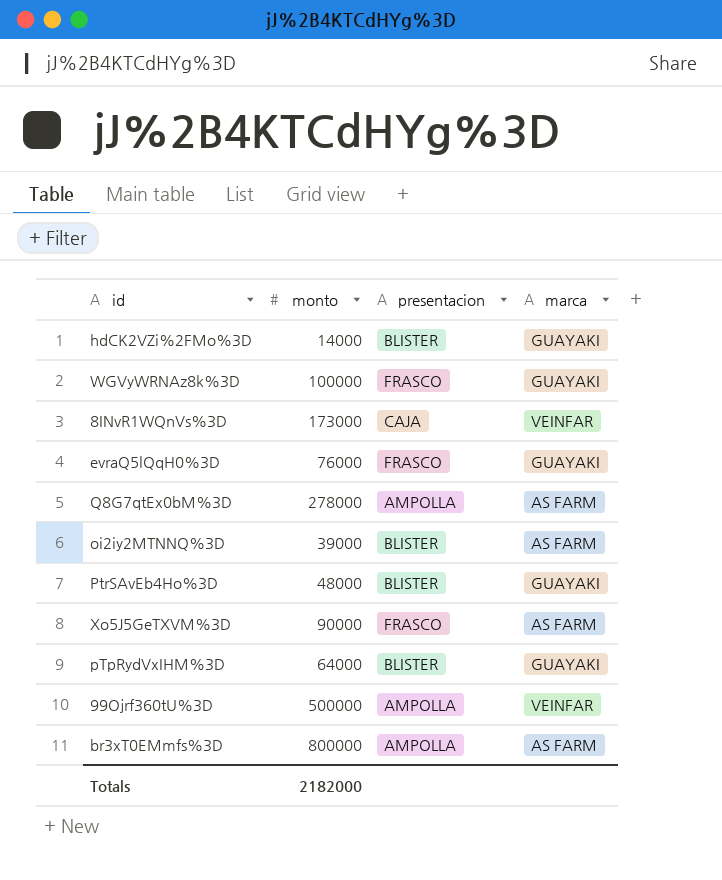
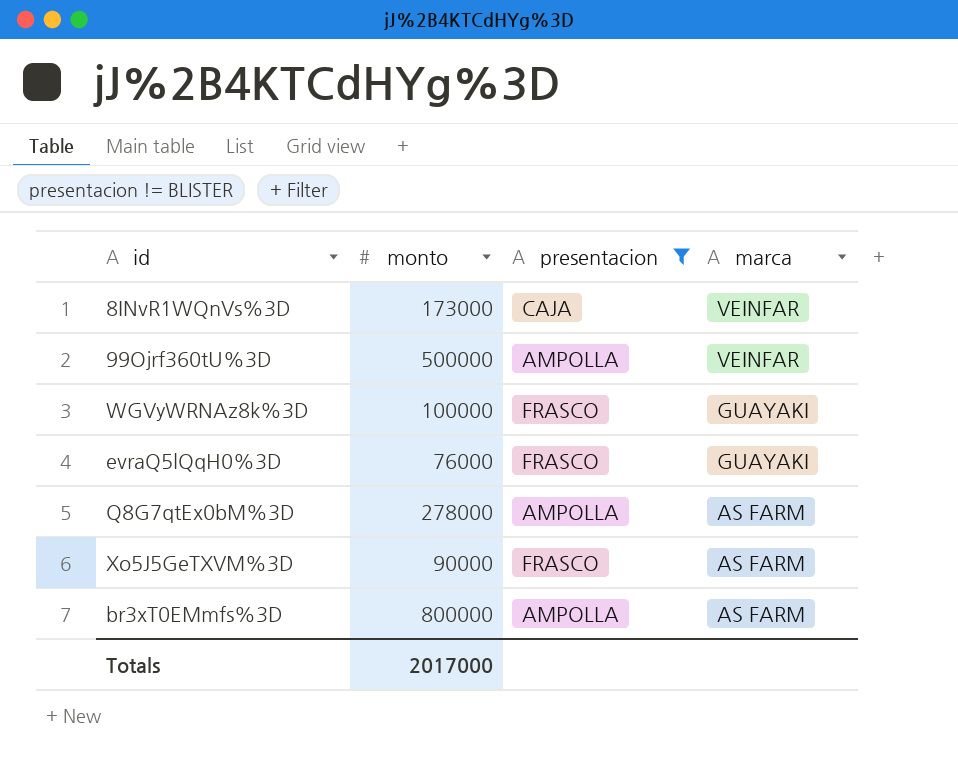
filter: none -> presentacion != BLISTER
row order: none -> marca descending
Totals | monto: 2182000 -> 2017000

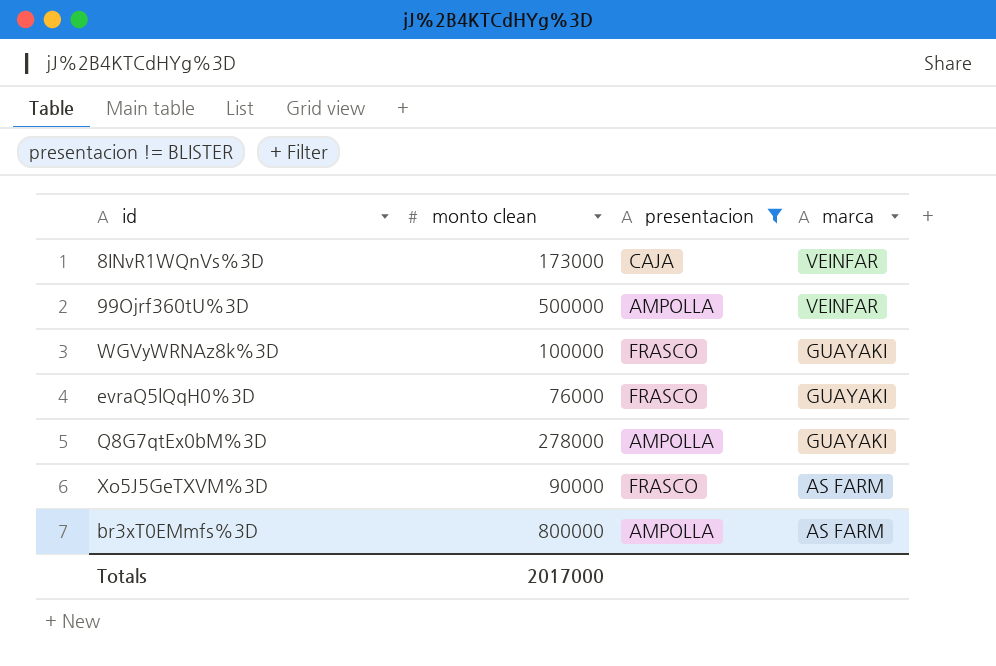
column name: monto -> monto clean
Q8G7qtEx0bM%3D | marca: AS FARM -> GUAYAKI

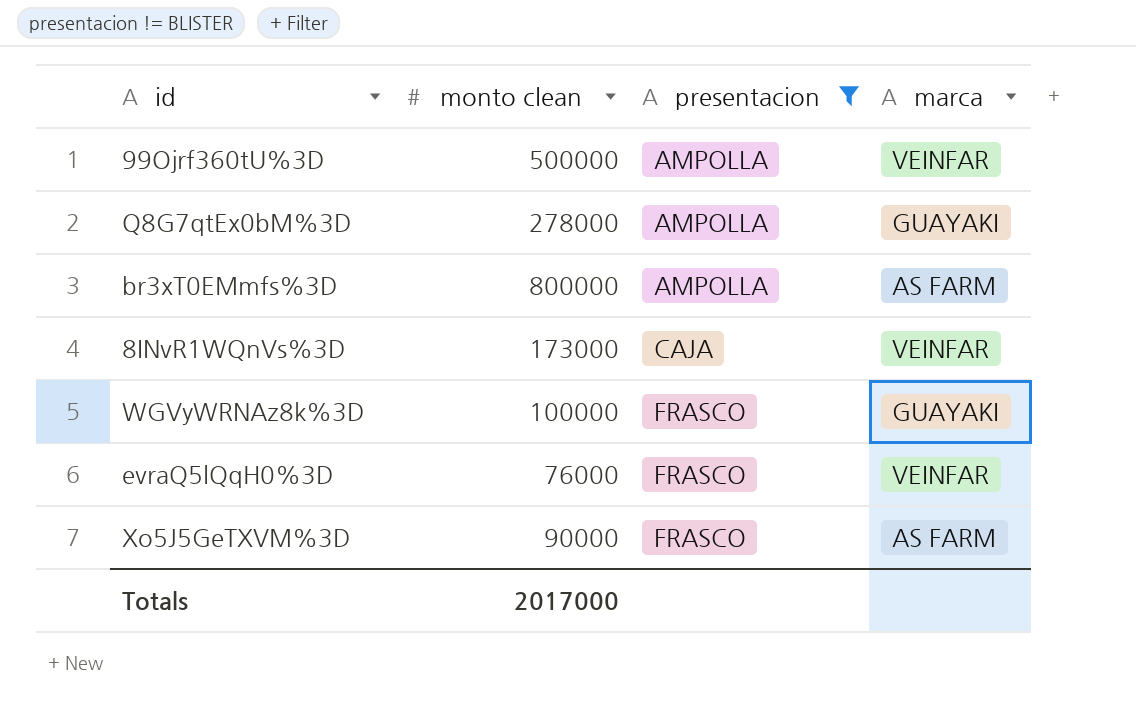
row order: marca descending -> presentacion ascending
evraQ5lQqH0%3D | marca: GUAYAKI -> VEINFAR

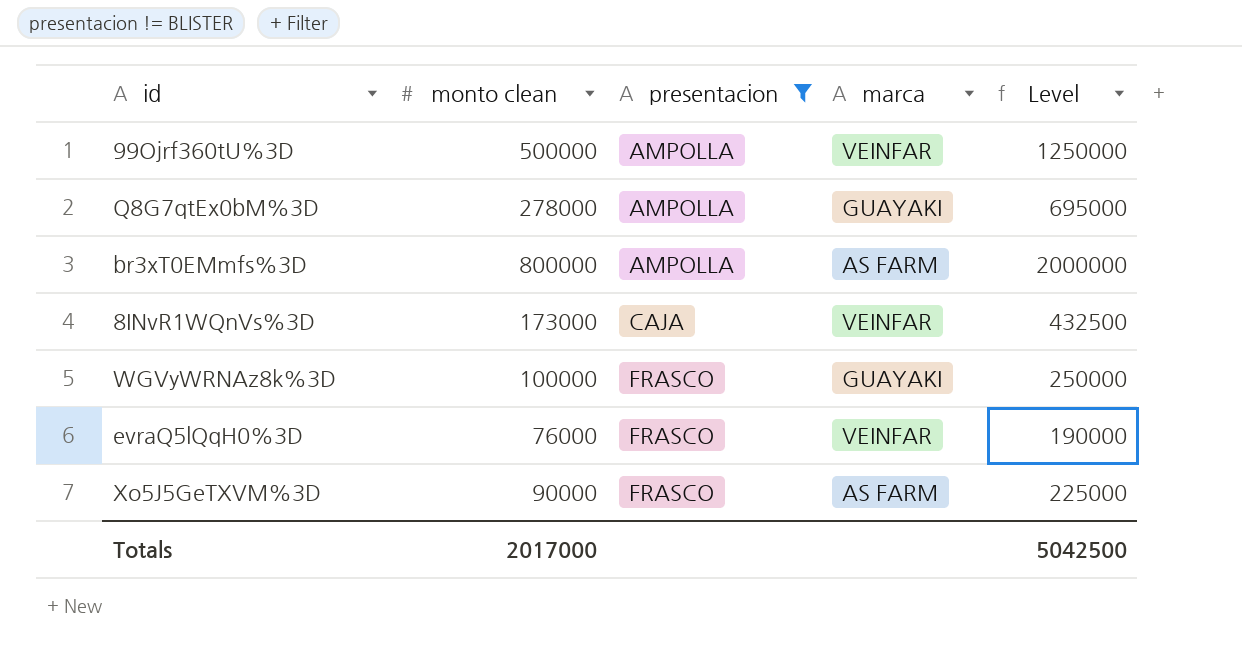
column Level | formula: none -> [monto clean] * 2.5

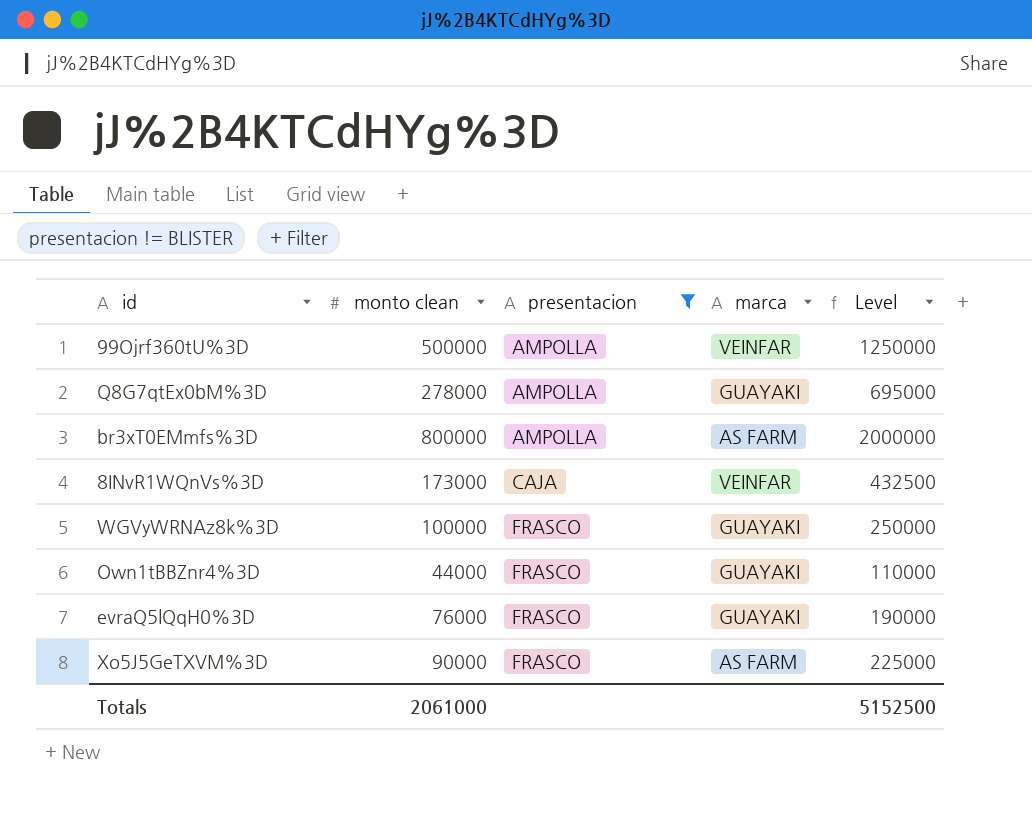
row Own1tBBZnr4%3D: none -> 44000 | FRASCO | GUAYAKI | 110000
evraQ5lQqH0%3D | marca: VEINFAR -> GUAYAKI
Totals | monto clean: 2017000 -> 2061000
Totals | Level: 5042500 -> 5152500

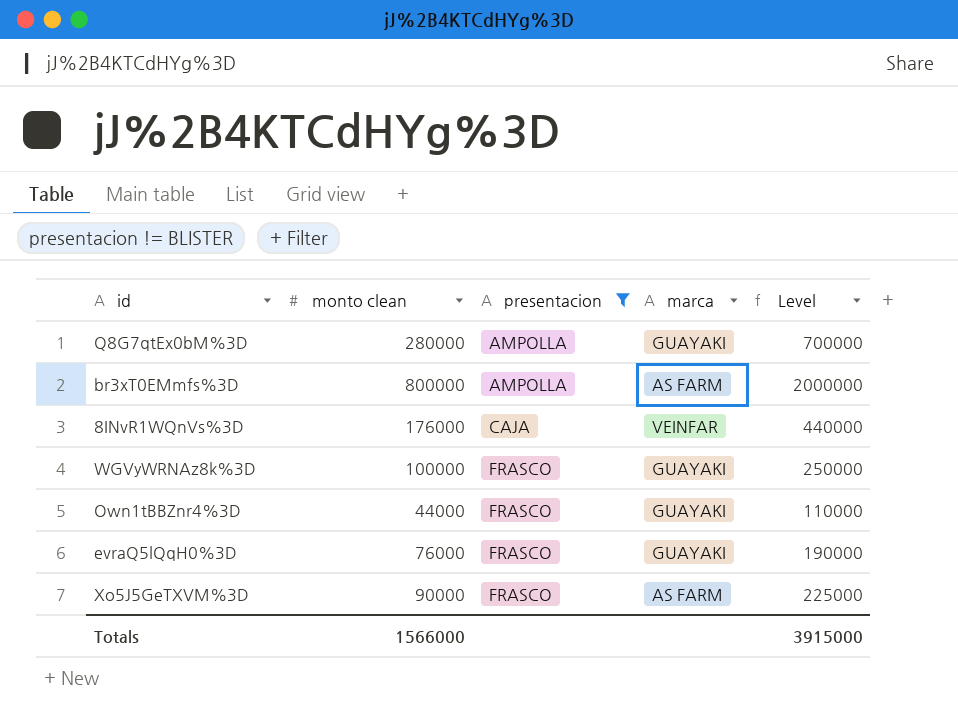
row 99Ojrf360tU%3D: 500000 | AMPOLLA | VEINFAR | 1250000 -> none
Q8G7qtEx0bM%3D | monto clean: 278000 -> 280000
Q8G7qtEx0bM%3D | Level: 695000 -> 700000
8INvR1WQnVs%3D | monto clean: 173000 -> 176000
8INvR1WQnVs%3D | Level: 432500 -> 440000
Totals | monto clean: 2061000 -> 1566000
Totals | Level: 5152500 -> 3915000

